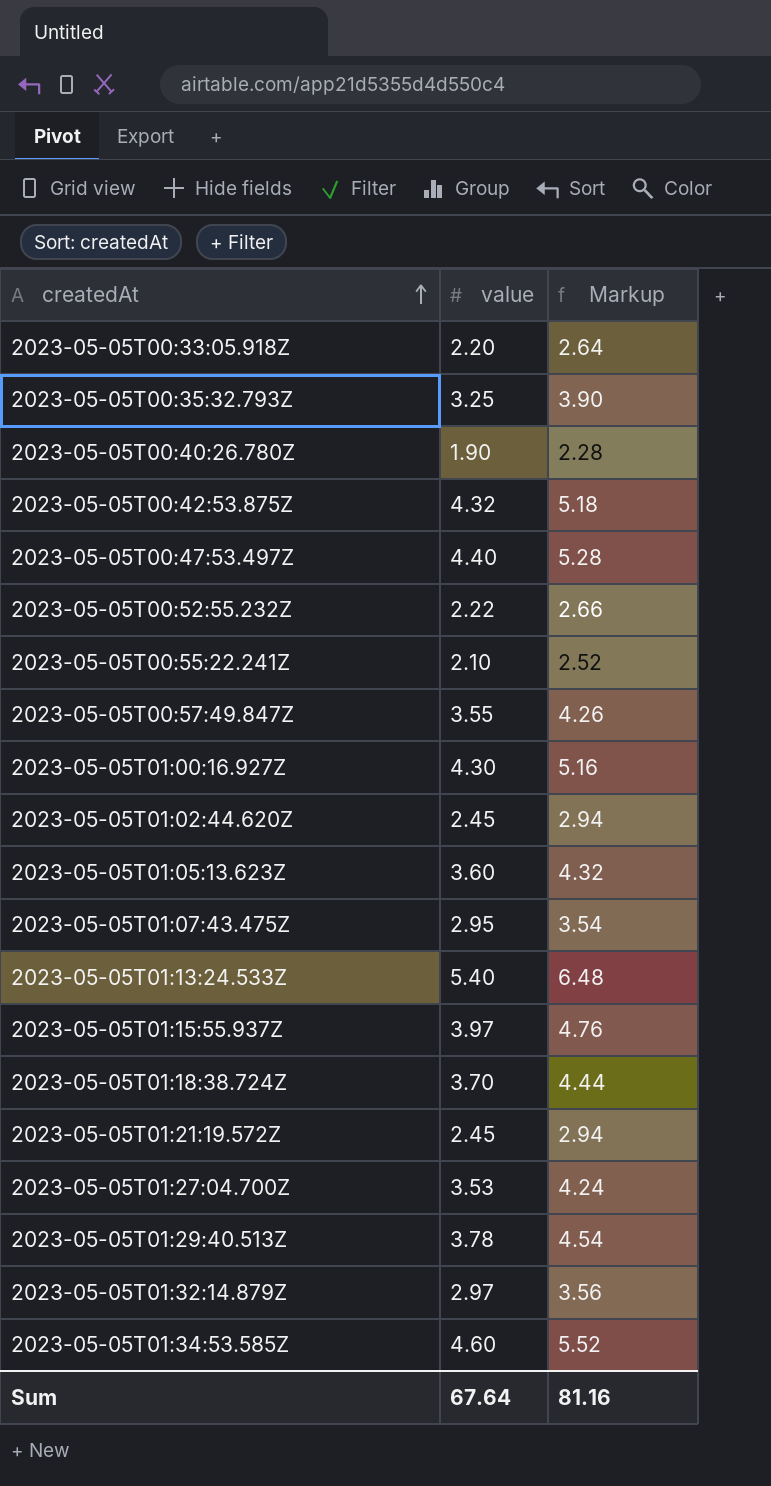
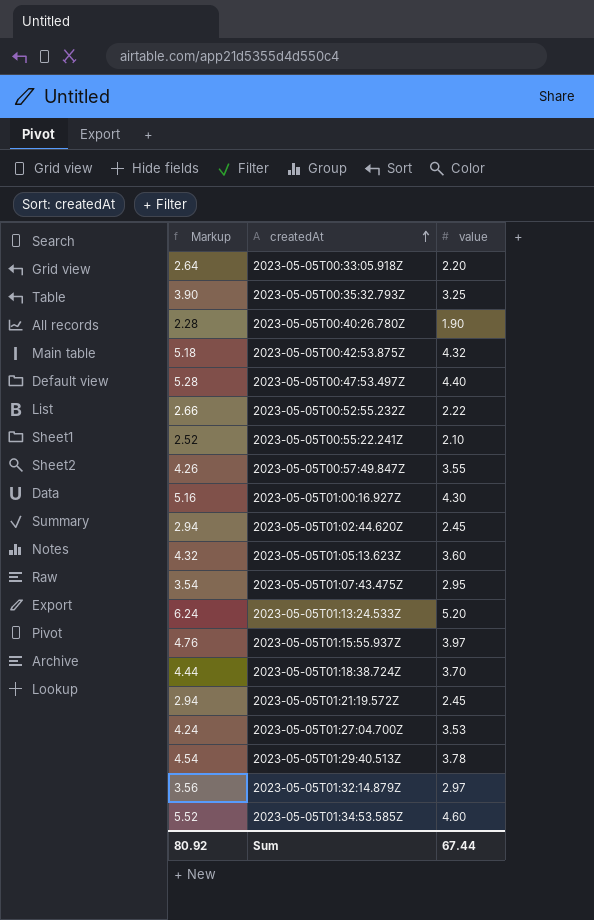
column Markup | position: 3 -> 1
2023-05-05T01:13:24.533Z | Markup: 6.48 -> 6.24
2023-05-05T01:13:24.533Z | value: 5.40 -> 5.20
Sum | Markup: 81.16 -> 80.92
Sum | value: 67.64 -> 67.44

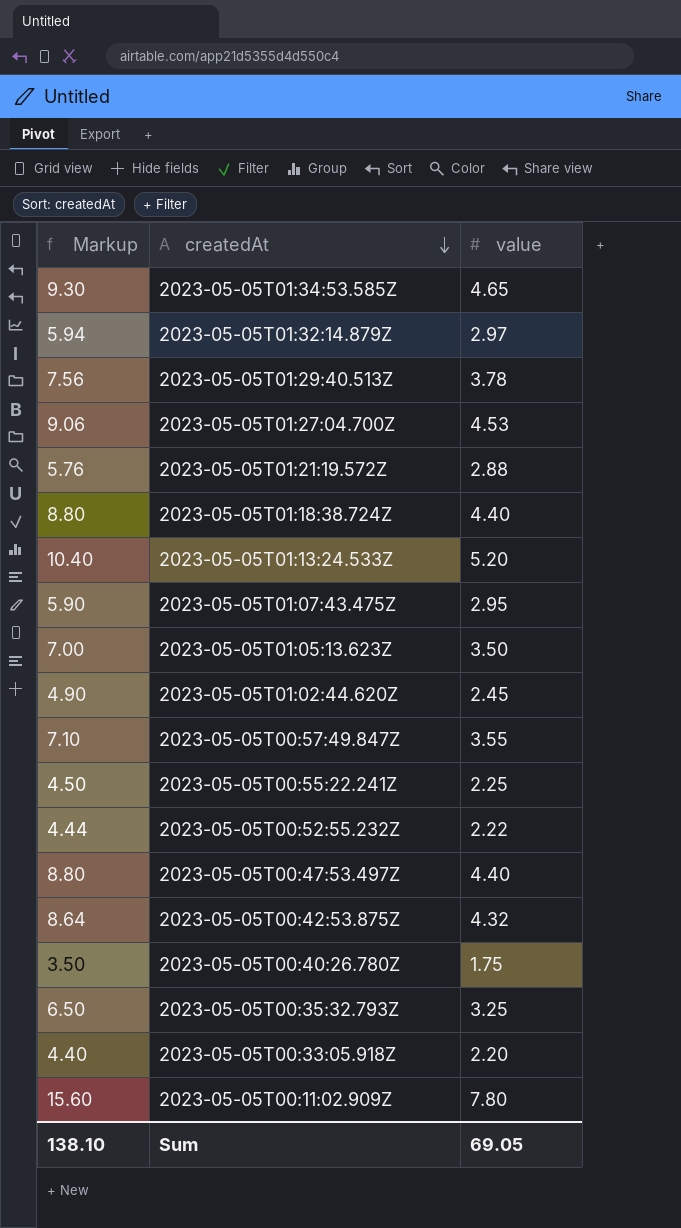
row order: createdAt ascending -> createdAt descending
column Markup | formula: [value] * 1.2 -> [value] * 2
row 2023-05-05T01:00:16.927Z: 5.16 | 4.30 -> none
row 2023-05-05T01:15:55.937Z: 4.76 | 3.97 -> none
2023-05-05T01:34:53.585Z | value: 4.60 -> 4.65
2023-05-05T01:27:04.700Z | value: 3.53 -> 4.53
2023-05-05T01:21:19.572Z | value: 2.45 -> 2.88
2023-05-05T01:18:38.724Z | value: 3.70 -> 4.40
2023-05-05T01:05:13.623Z | value: 3.60 -> 3.50
2023-05-05T00:55:22.241Z | value: 2.10 -> 2.25
2023-05-05T00:40:26.780Z | value: 1.90 -> 1.75
row 2023-05-05T00:11:02.909Z: none -> 15.60 | 7.80
Sum | Markup: 80.92 -> 138.10
Sum | value: 67.44 -> 69.05

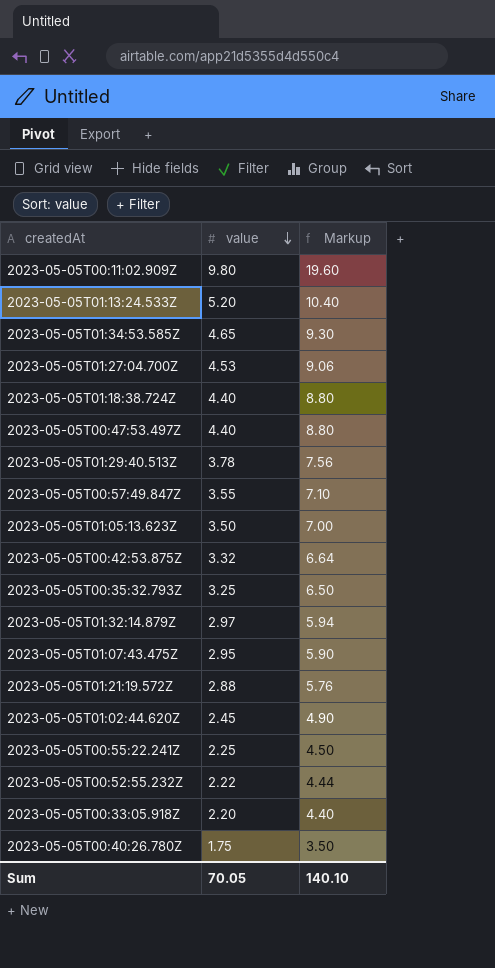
row order: createdAt descending -> value descending
column Markup | position: 1 -> 3
2023-05-05T00:11:02.909Z | value: 7.80 -> 9.80
2023-05-05T00:11:02.909Z | Markup: 15.60 -> 19.60
2023-05-05T00:42:53.875Z | value: 4.32 -> 3.32
2023-05-05T00:42:53.875Z | Markup: 8.64 -> 6.64
Sum | value: 69.05 -> 70.05
Sum | Markup: 138.10 -> 140.10

